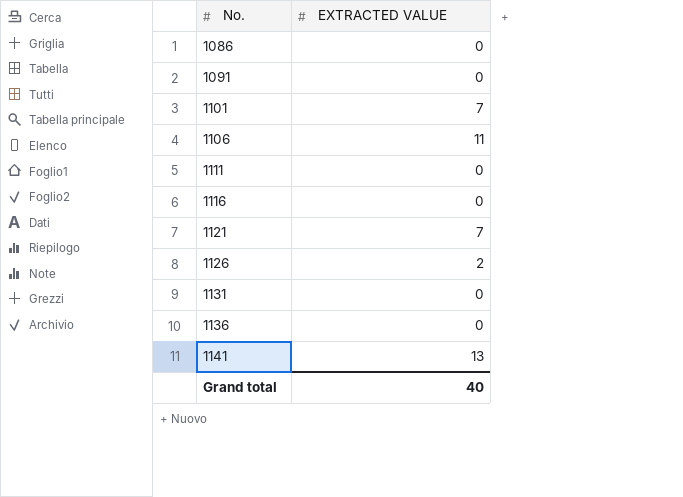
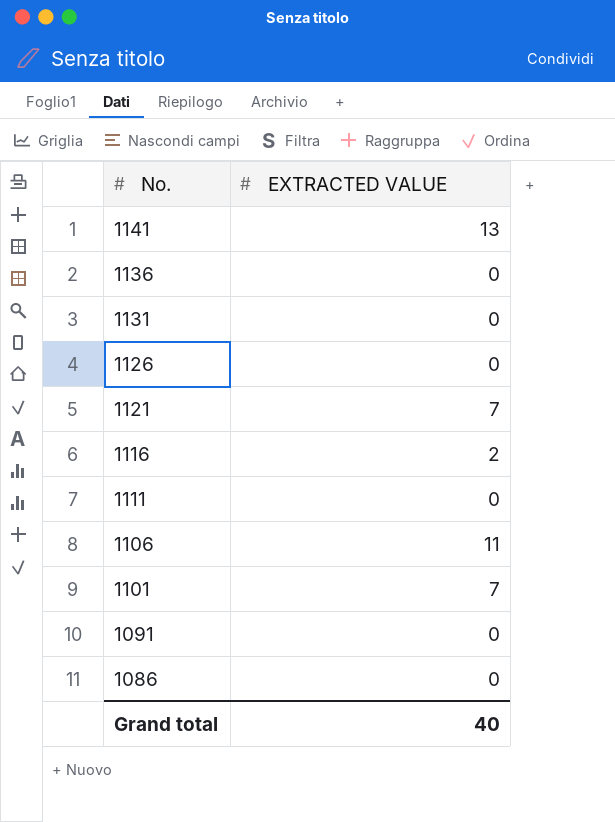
row order: No. ascending -> No. descending
1126 | EXTRACTED VALUE: 2 -> 0
1116 | EXTRACTED VALUE: 0 -> 2

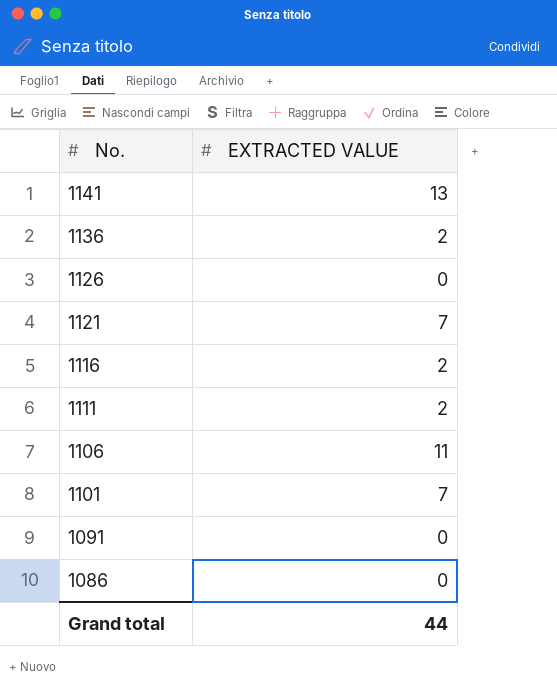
row 1131: 0 -> none
1136 | EXTRACTED VALUE: 0 -> 2
1111 | EXTRACTED VALUE: 0 -> 2
Grand total | EXTRACTED VALUE: 40 -> 44

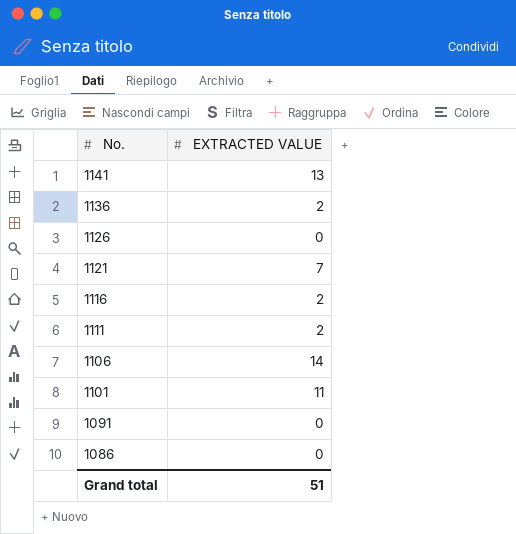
1106 | EXTRACTED VALUE: 11 -> 14
1101 | EXTRACTED VALUE: 7 -> 11
Grand total | EXTRACTED VALUE: 44 -> 51

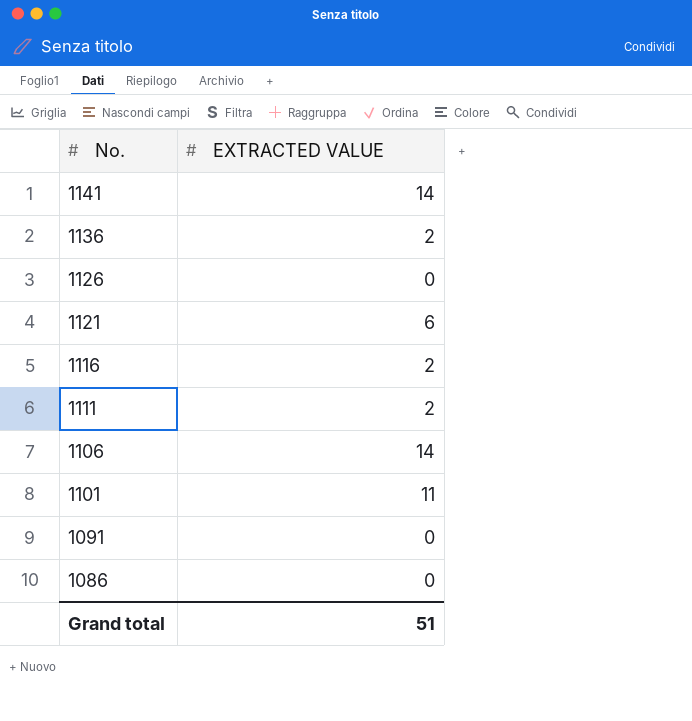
1141 | EXTRACTED VALUE: 13 -> 14
1121 | EXTRACTED VALUE: 7 -> 6

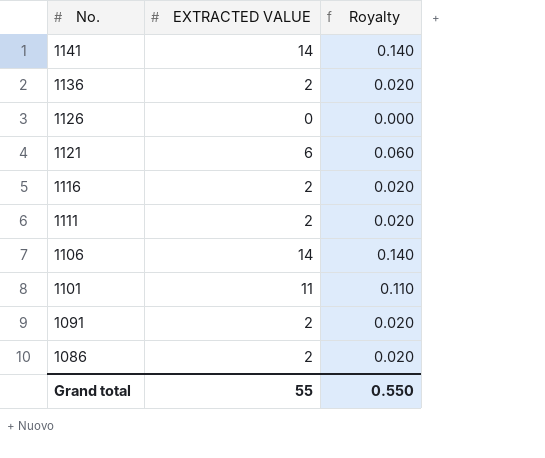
column Royalty | formula: none -> [EXTRACTED VALUE] * 0.01
1091 | EXTRACTED VALUE: 0 -> 2
1086 | EXTRACTED VALUE: 0 -> 2
Grand total | EXTRACTED VALUE: 51 -> 55

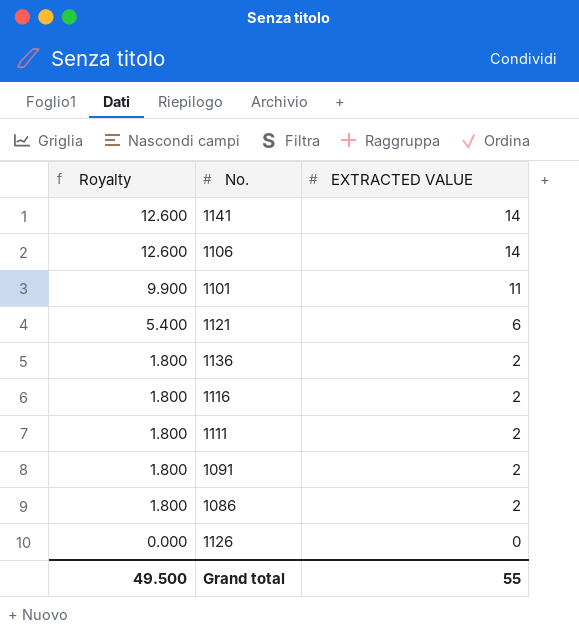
row order: No. descending -> Royalty descending
column Royalty | formula: [EXTRACTED VALUE] * 0.01 -> [EXTRACTED VALUE] * 0.9
column Royalty | position: 3 -> 1
Grand total | Royalty: 0.550 -> 49.500

